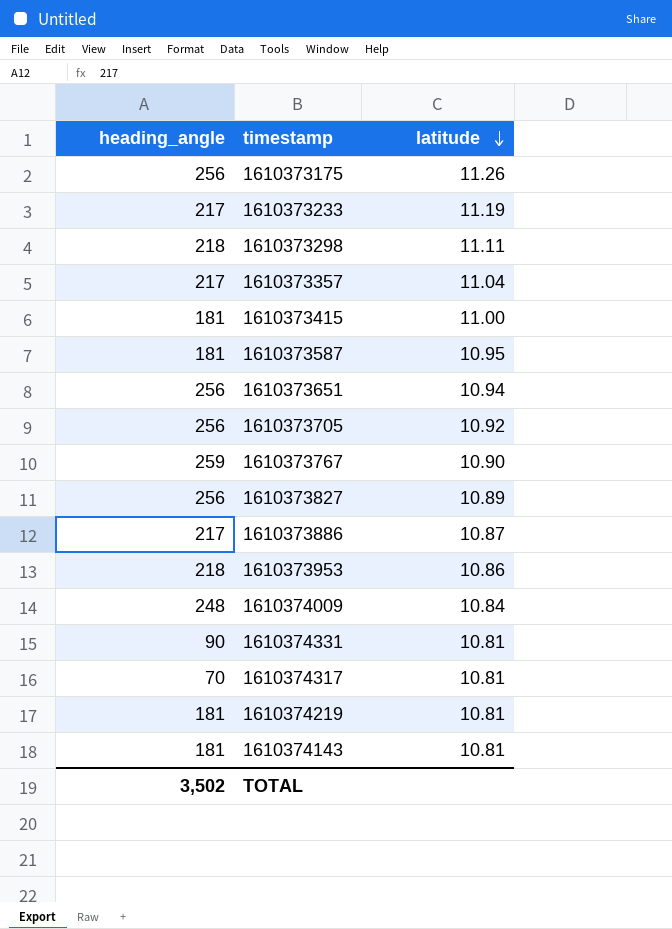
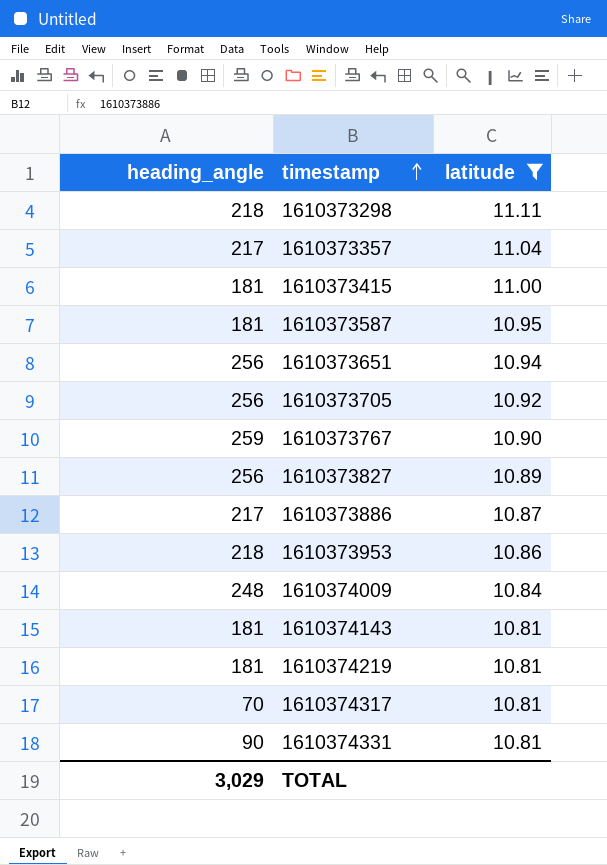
filter: none -> latitude <= 11.11
row order: latitude descending -> timestamp ascending
TOTAL | heading_angle: 3,502 -> 3,029

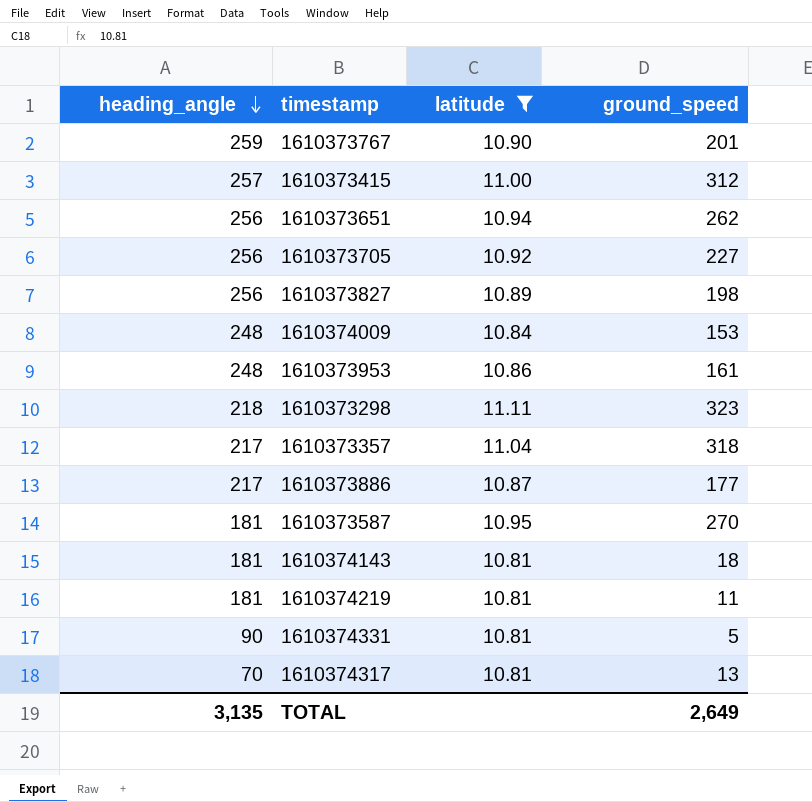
row order: timestamp ascending -> heading_angle descending
column ground_speed | position: none -> 4
1610373415 | heading_angle: 181 -> 257
1610373953 | heading_angle: 218 -> 248
TOTAL | heading_angle: 3,029 -> 3,135

